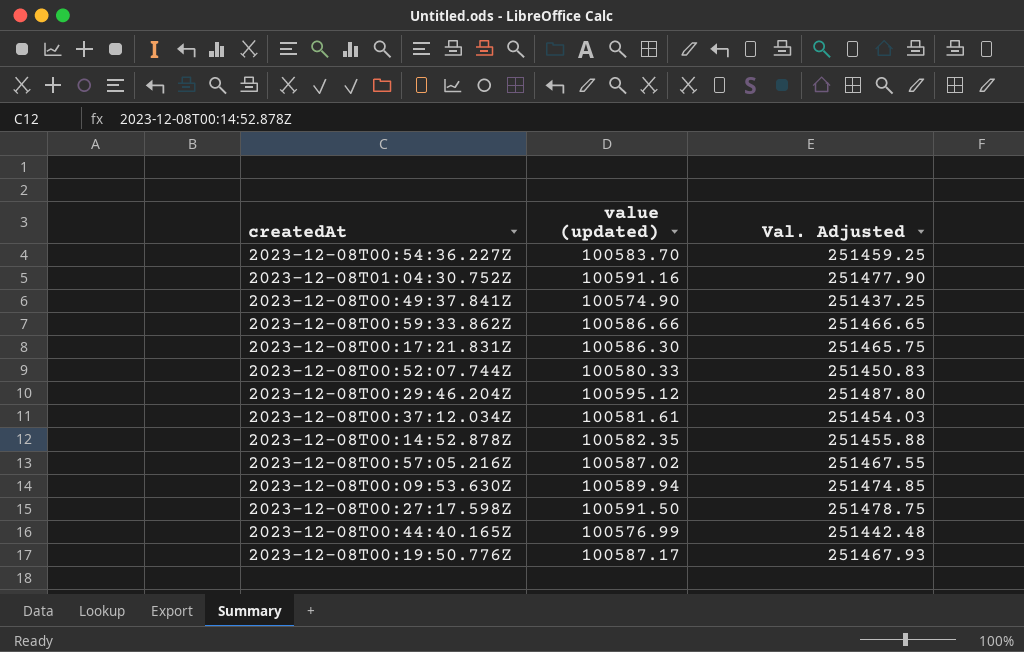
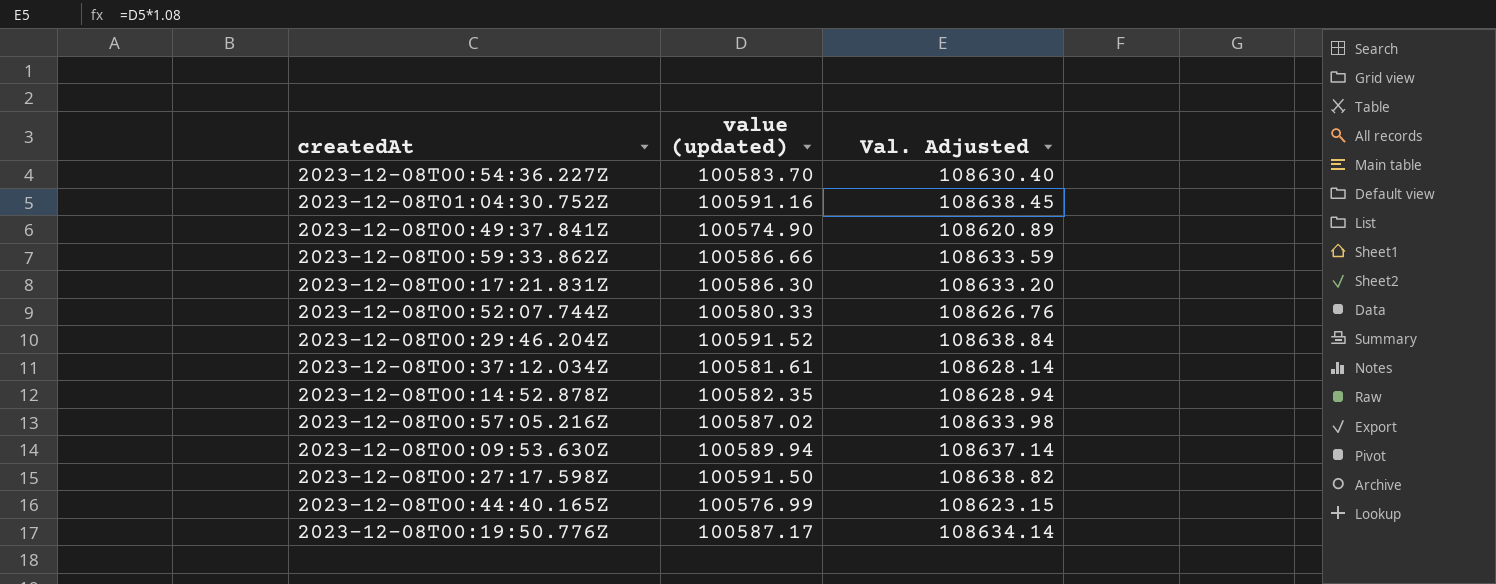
column Val. Adjusted | formula: [value (updated)] * 2.5 -> [value (updated)] * 1.08
2023-12-08T00:29:46.204Z | value (updated): 100595.12 -> 100591.52

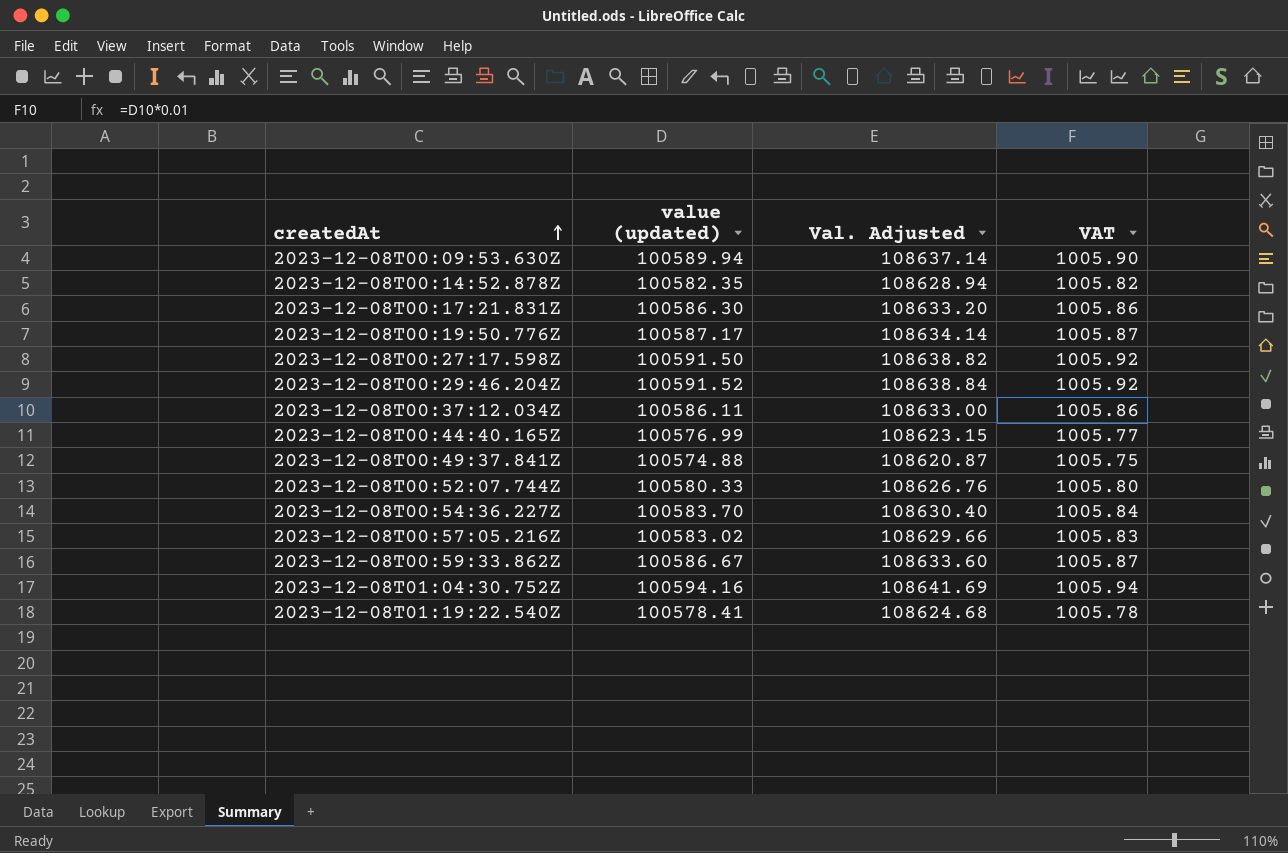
row order: none -> createdAt ascending
column VAT | formula: none -> [value (updated)] * 0.01
2023-12-08T00:37:12.034Z | value (updated): 100581.61 -> 100586.11
2023-12-08T00:37:12.034Z | Val. Adjusted: 108628.14 -> 108633.00
2023-12-08T00:49:37.841Z | value (updated): 100574.90 -> 100574.88
2023-12-08T00:49:37.841Z | Val. Adjusted: 108620.89 -> 108620.87
2023-12-08T00:57:05.216Z | value (updated): 100587.02 -> 100583.02
2023-12-08T00:57:05.216Z | Val. Adjusted: 108633.98 -> 108629.66
2023-12-08T00:59:33.862Z | value (updated): 100586.66 -> 100586.67
2023-12-08T00:59:33.862Z | Val. Adjusted: 108633.59 -> 108633.60
2023-12-08T01:04:30.752Z | value (updated): 100591.16 -> 100594.16
2023-12-08T01:04:30.752Z | Val. Adjusted: 108638.45 -> 108641.69
row 2023-12-08T01:19:22.540Z: none -> 100578.41 | 108624.68 | 1005.78

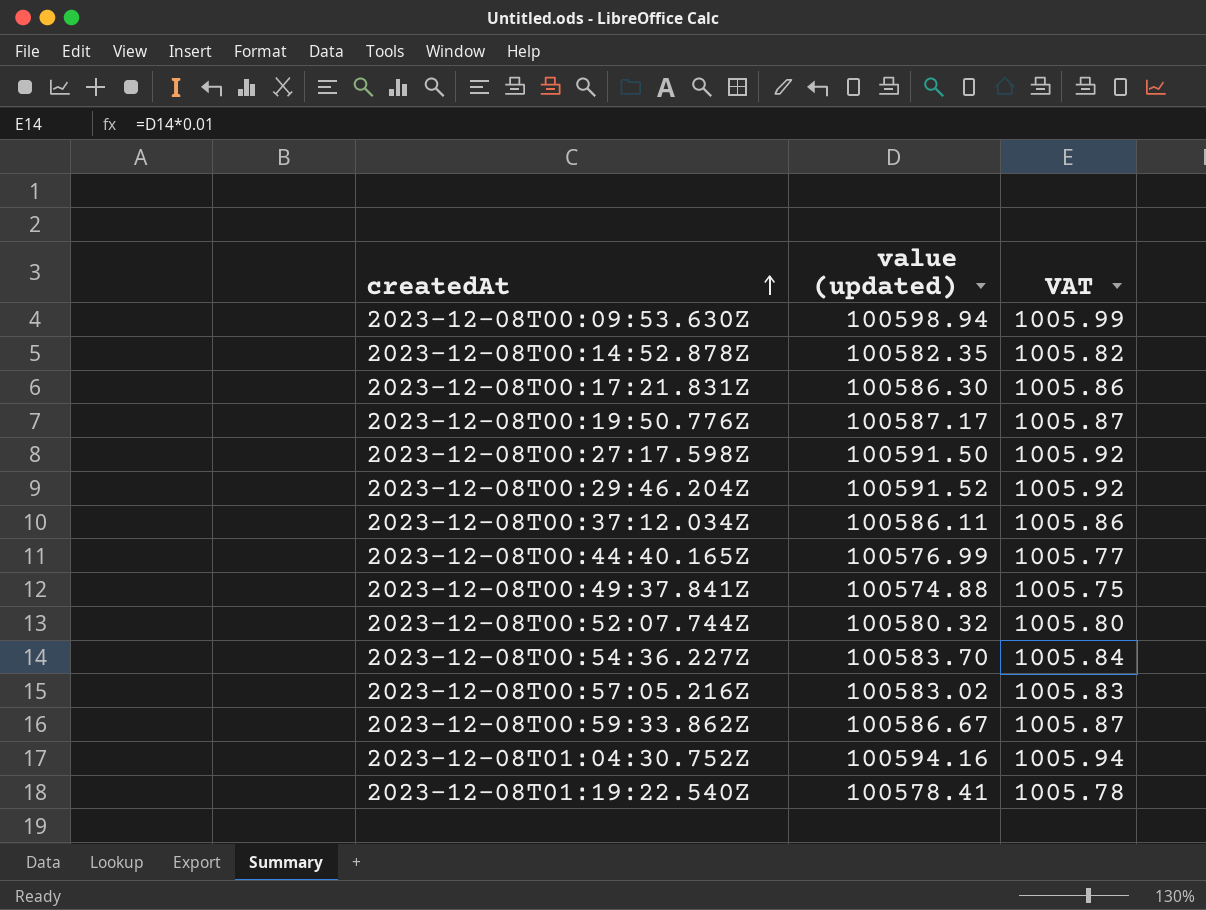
column Val. Adjusted | formula: [value (updated)] * 1.08 -> none
2023-12-08T00:09:53.630Z | value (updated): 100589.94 -> 100598.94
2023-12-08T00:09:53.630Z | VAT: 1005.90 -> 1005.99
2023-12-08T00:52:07.744Z | value (updated): 100580.33 -> 100580.32

